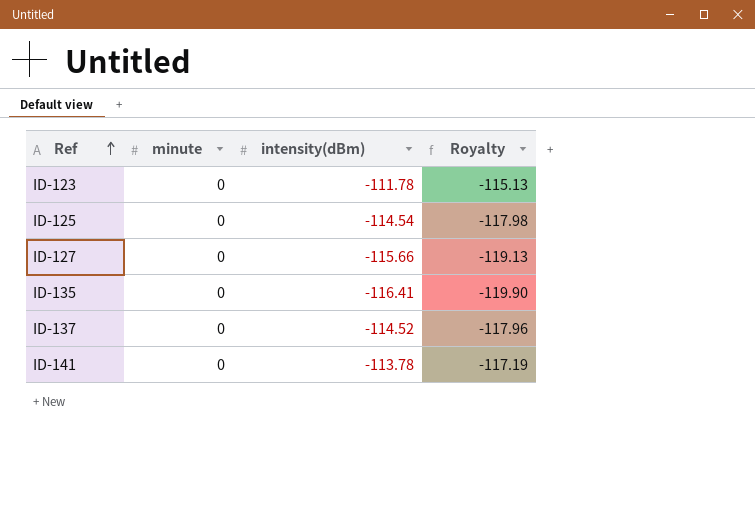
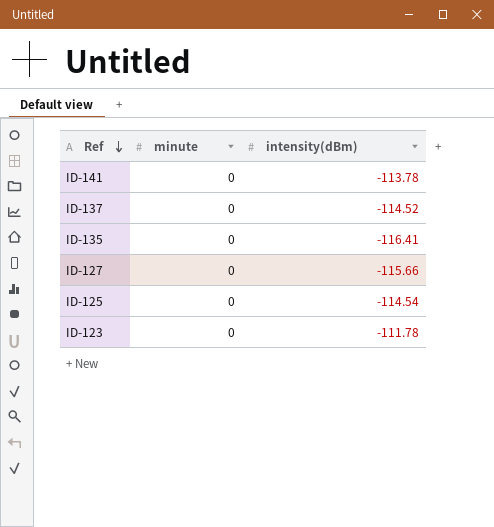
row order: Ref ascending -> Ref descending
column Royalty | formula: [intensity(dBm)] * 1.03 -> none

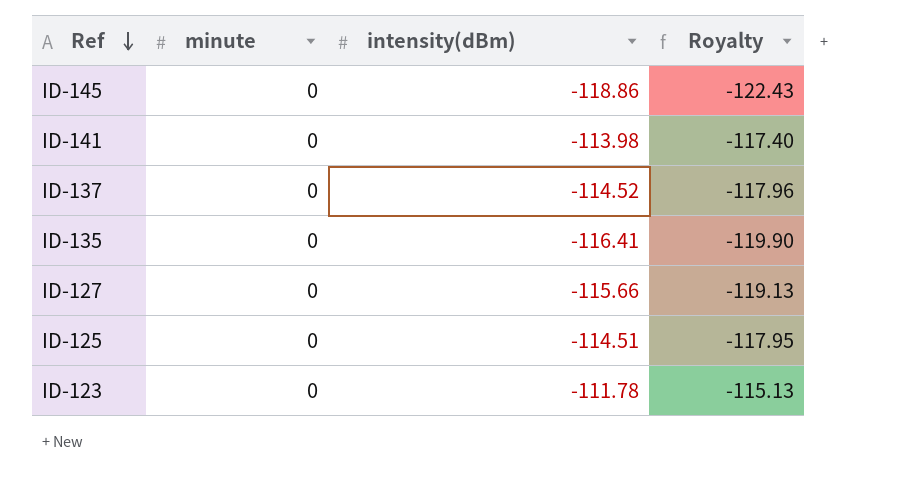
column Royalty | formula: none -> [intensity(dBm)] * 1.03
row ID-145: none -> 0 | -118.86 | -122.43
ID-141 | intensity(dBm): -113.78 -> -113.98
ID-125 | intensity(dBm): -114.54 -> -114.51

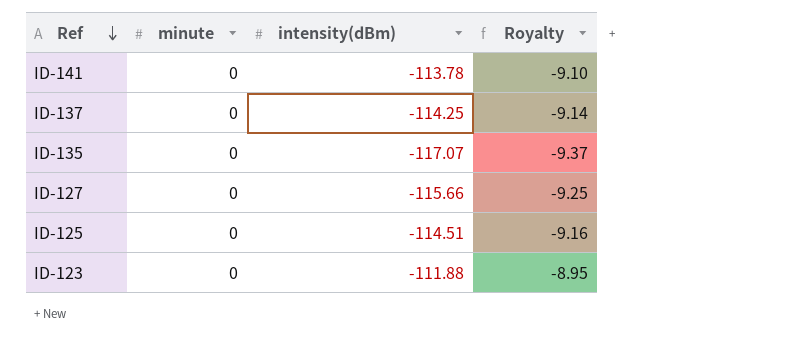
column Royalty | formula: [intensity(dBm)] * 1.03 -> [intensity(dBm)] * 0.08
row ID-145: 0 | -118.86 | -122.43 -> none
ID-141 | intensity(dBm): -113.98 -> -113.78
ID-137 | intensity(dBm): -114.52 -> -114.25
ID-135 | intensity(dBm): -116.41 -> -117.07
ID-123 | intensity(dBm): -111.78 -> -111.88

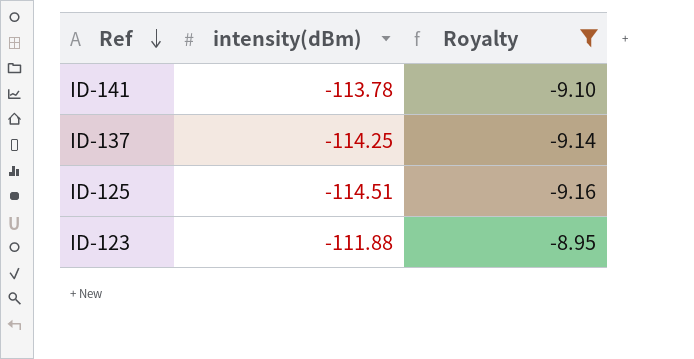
filter: none -> Royalty >= -9.16
column minute | position: 2 -> none

